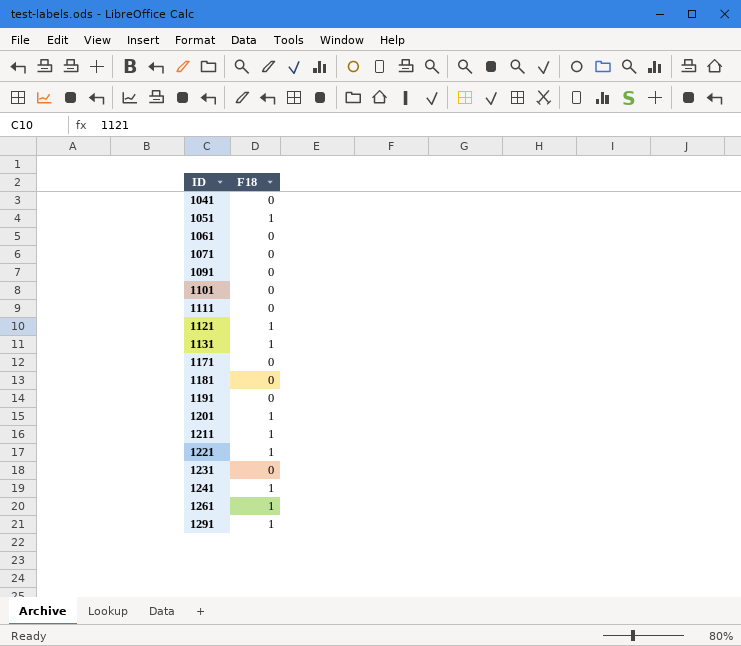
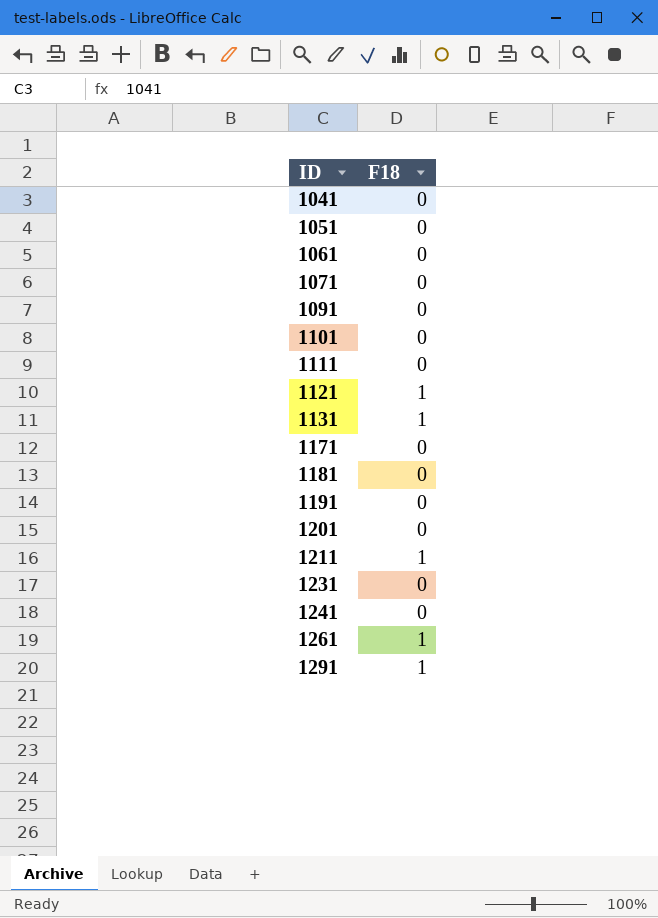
row 1221: 1 -> none
1051 | F18: 1 -> 0
1201 | F18: 1 -> 0
1241 | F18: 1 -> 0

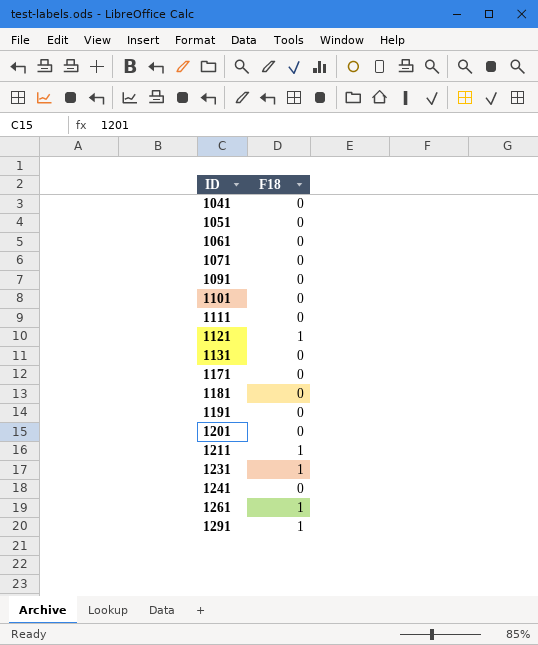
1131 | F18: 1 -> 0
1231 | F18: 0 -> 1

